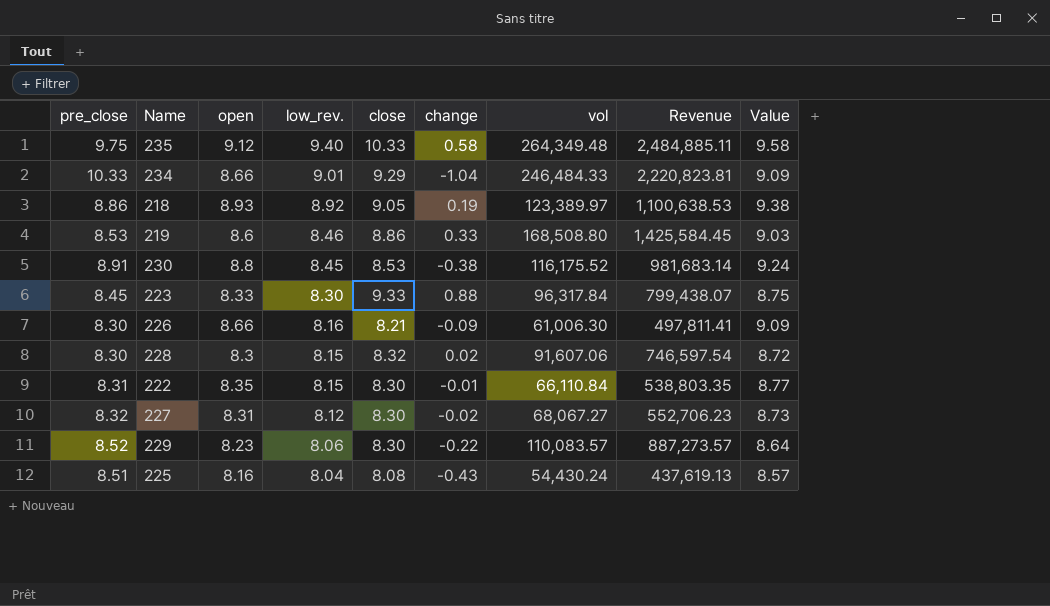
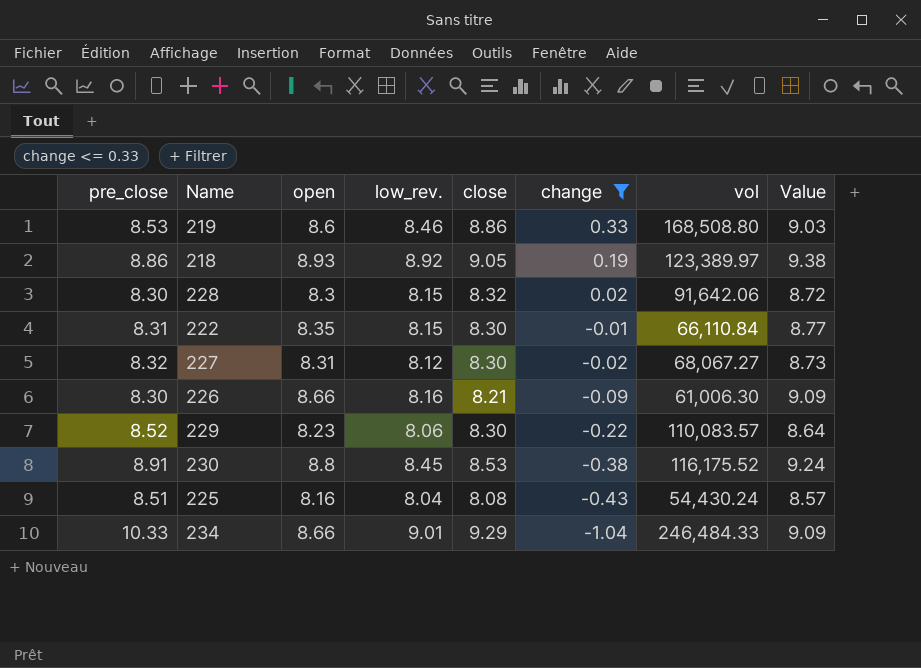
filter: none -> change <= 0.33
row order: low_rev. descending -> change descending
column Revenue | formula: [low_rev.] * [vol] -> none
228 | vol: 91,607.06 -> 91,642.06

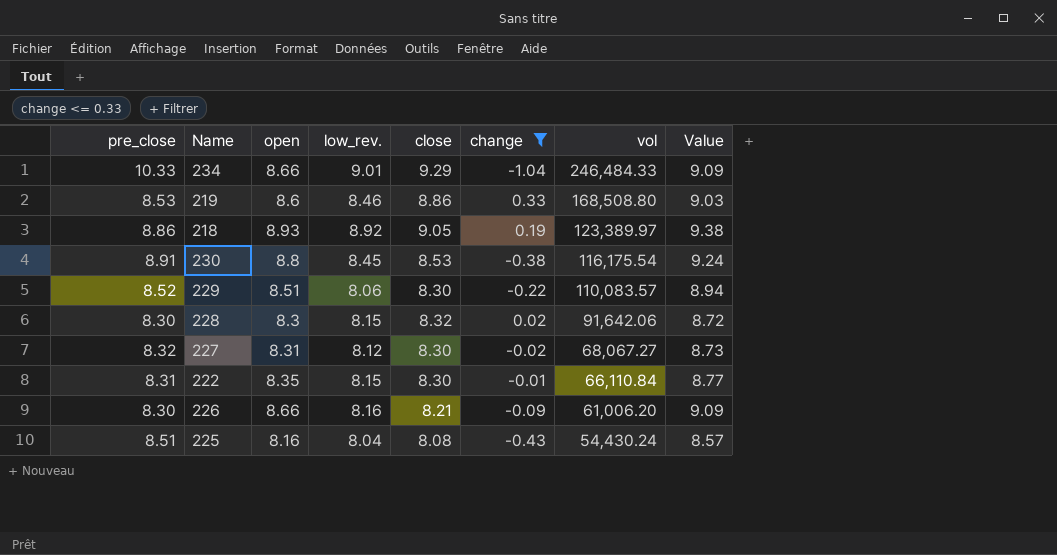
row order: change descending -> vol descending
230 | vol: 116,175.52 -> 116,175.54
229 | open: 8.23 -> 8.51
229 | Value: 8.64 -> 8.94
226 | vol: 61,006.30 -> 61,006.20

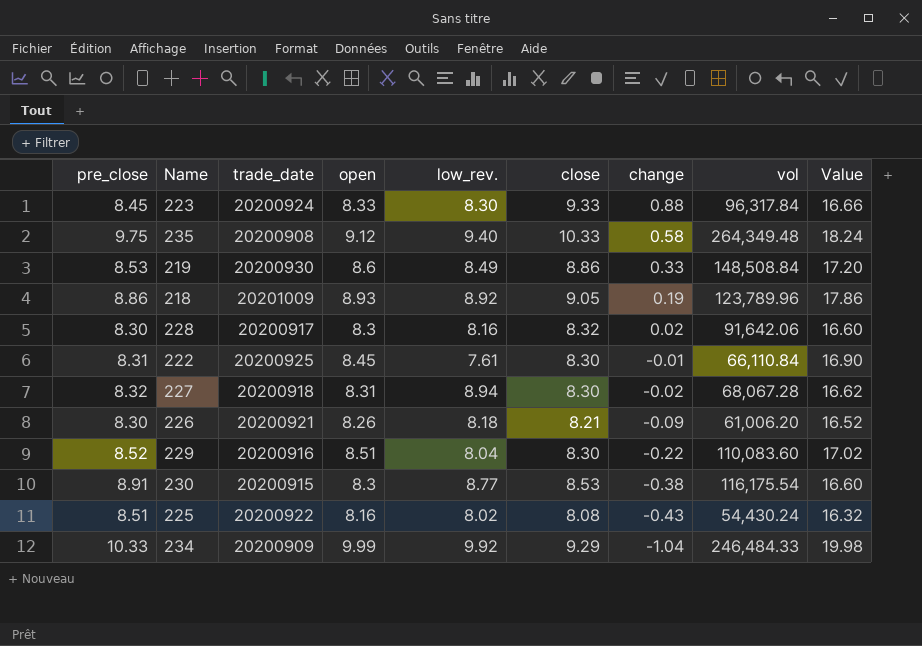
filter: change <= 0.33 -> none
row order: vol descending -> change descending
column trade_date | position: none -> 3
column Value | formula: [open] * 1.05 -> [open] * 2
219 | low_rev.: 8.46 -> 8.49
219 | vol: 168,508.80 -> 148,508.84
218 | vol: 123,389.97 -> 123,789.96
228 | low_rev.: 8.15 -> 8.16
222 | open: 8.35 -> 8.45
222 | low_rev.: 8.15 -> 7.61
227 | low_rev.: 8.12 -> 8.94
227 | vol: 68,067.27 -> 68,067.28
226 | open: 8.66 -> 8.26
226 | low_rev.: 8.16 -> 8.18
229 | low_rev.: 8.06 -> 8.04
229 | vol: 110,083.57 -> 110,083.60
230 | open: 8.8 -> 8.3
230 | low_rev.: 8.45 -> 8.77
225 | low_rev.: 8.04 -> 8.02
234 | open: 8.66 -> 9.99
234 | low_rev.: 9.01 -> 9.92

